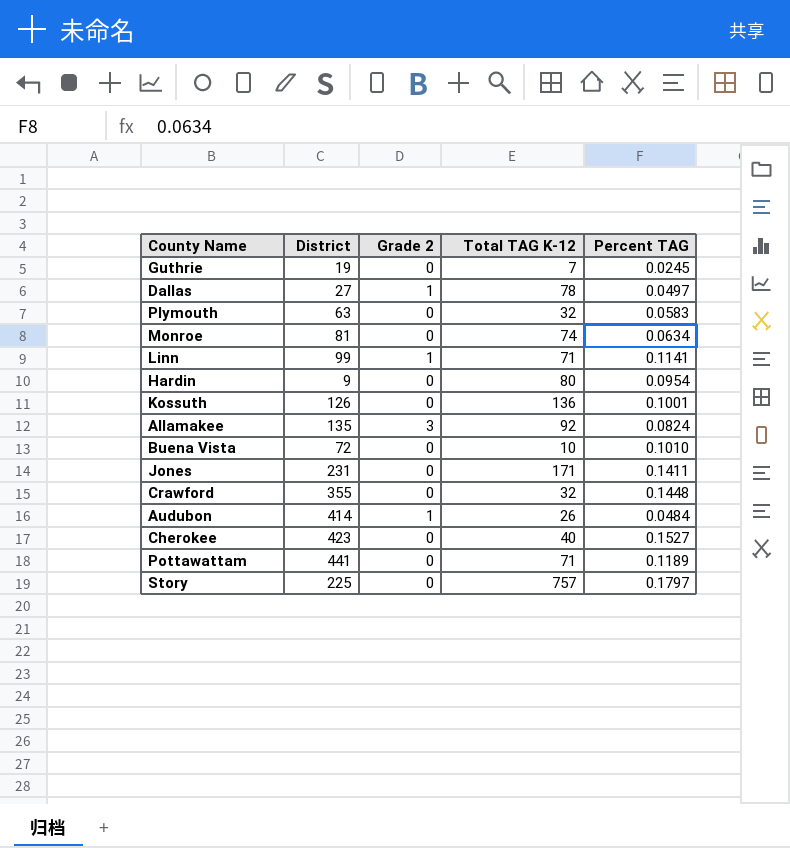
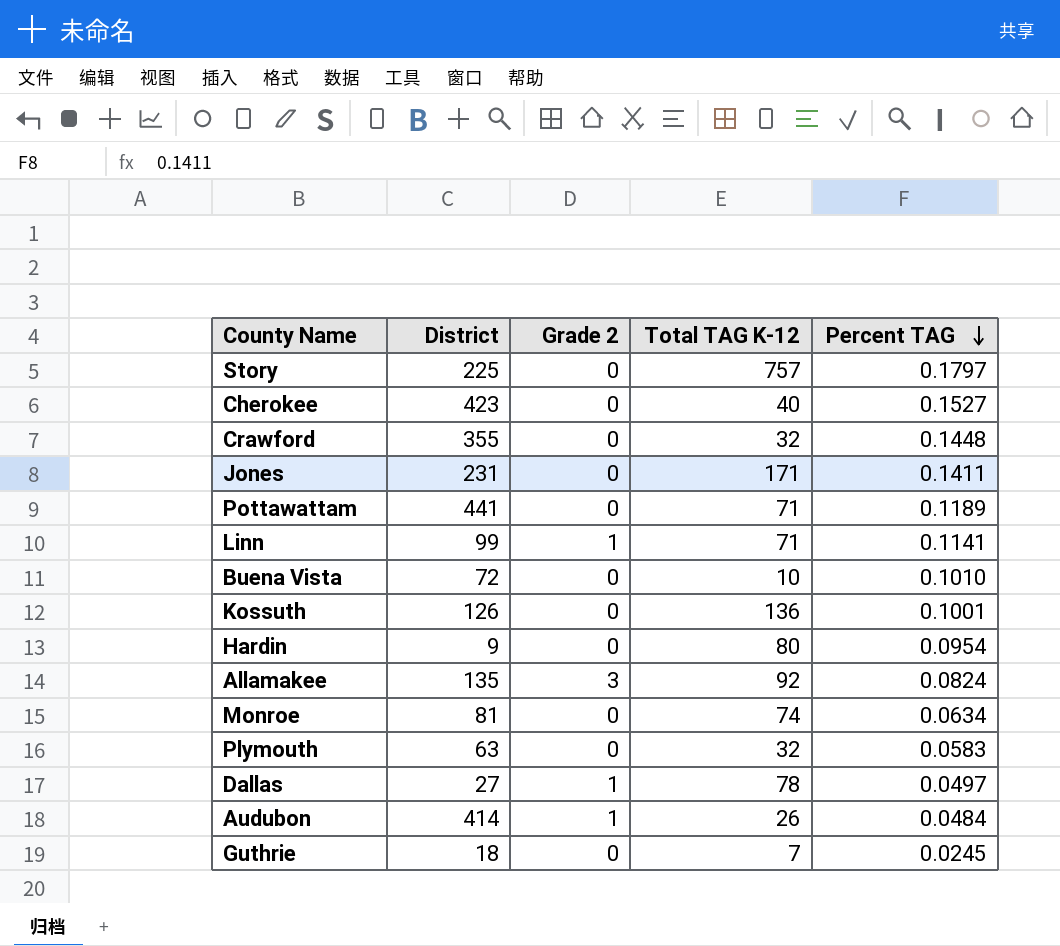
row order: none -> Percent TAG descending
Guthrie | District: 19 -> 18

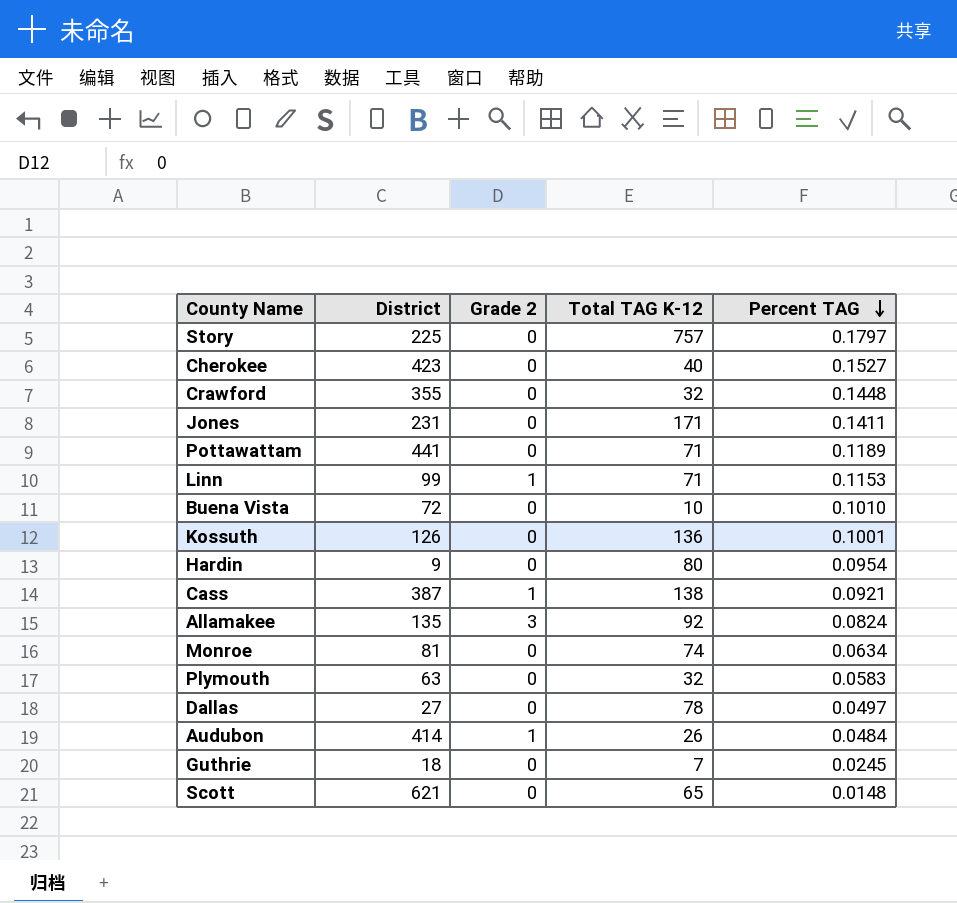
Linn | Percent TAG: 0.1141 -> 0.1153
row Cass: none -> 387 | 1 | 138 | 0.0921
Dallas | Grade 2: 1 -> 0
row Scott: none -> 621 | 0 | 65 | 0.0148

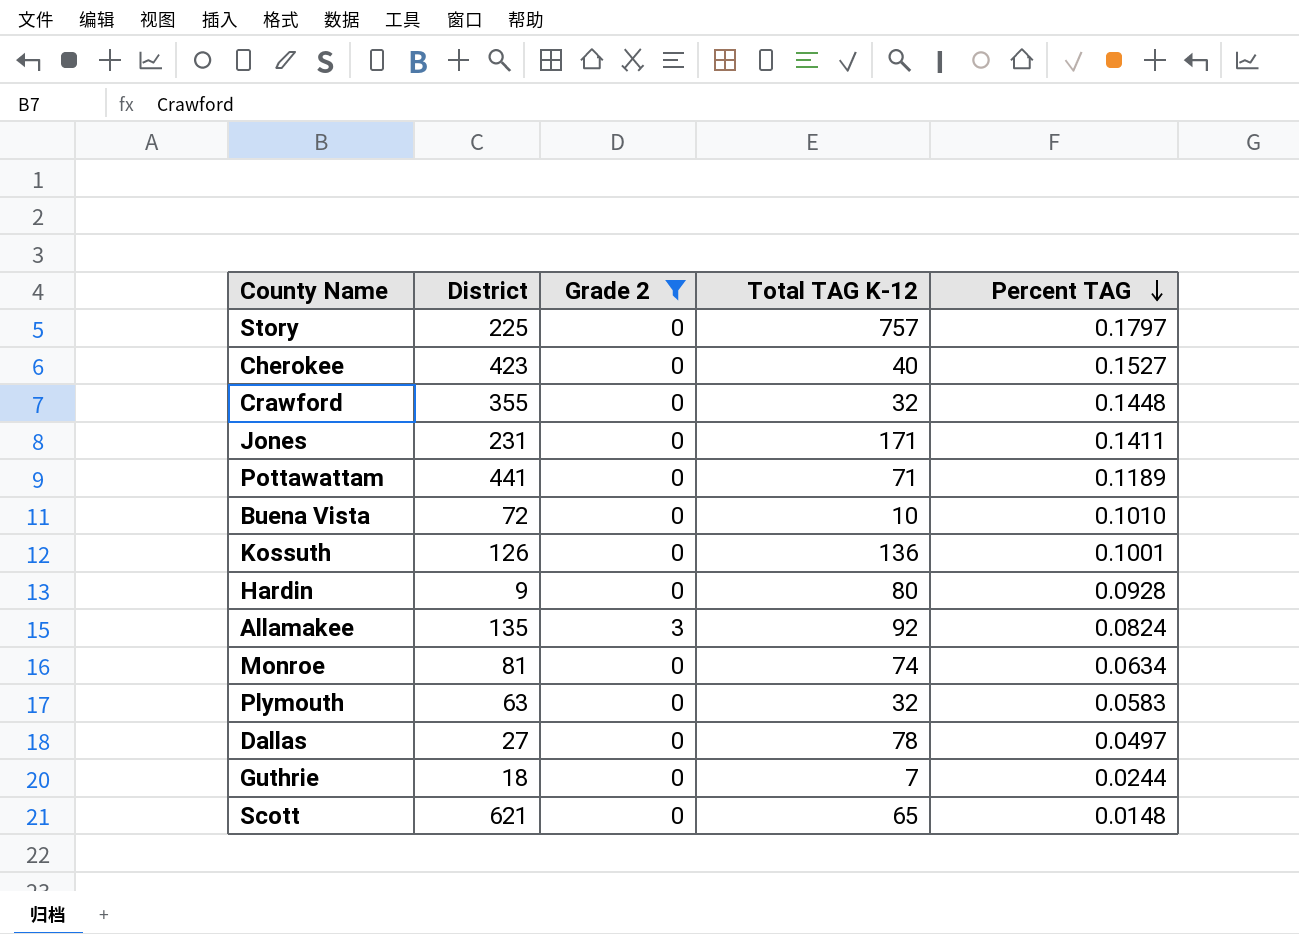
filter: none -> Grade 2 != 1
Hardin | Percent TAG: 0.0954 -> 0.0928
Guthrie | Percent TAG: 0.0245 -> 0.0244

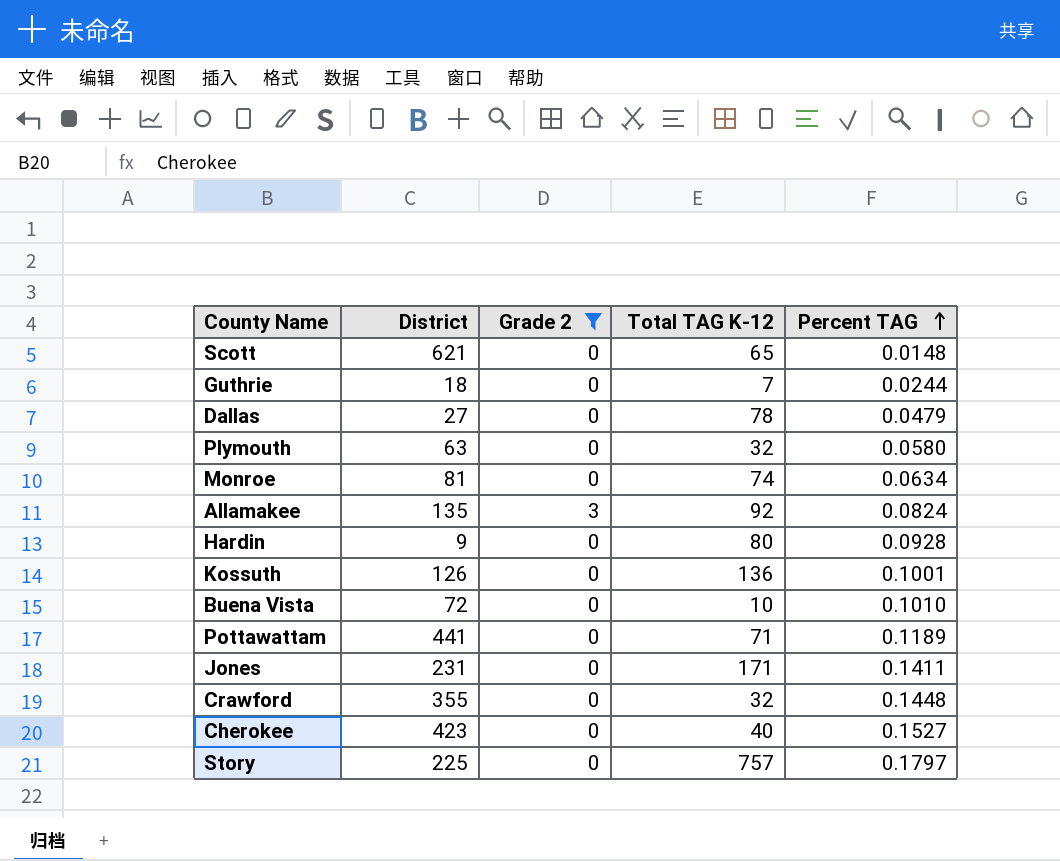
row order: Percent TAG descending -> Percent TAG ascending
Dallas | Percent TAG: 0.0497 -> 0.0479
Plymouth | Percent TAG: 0.0583 -> 0.0580

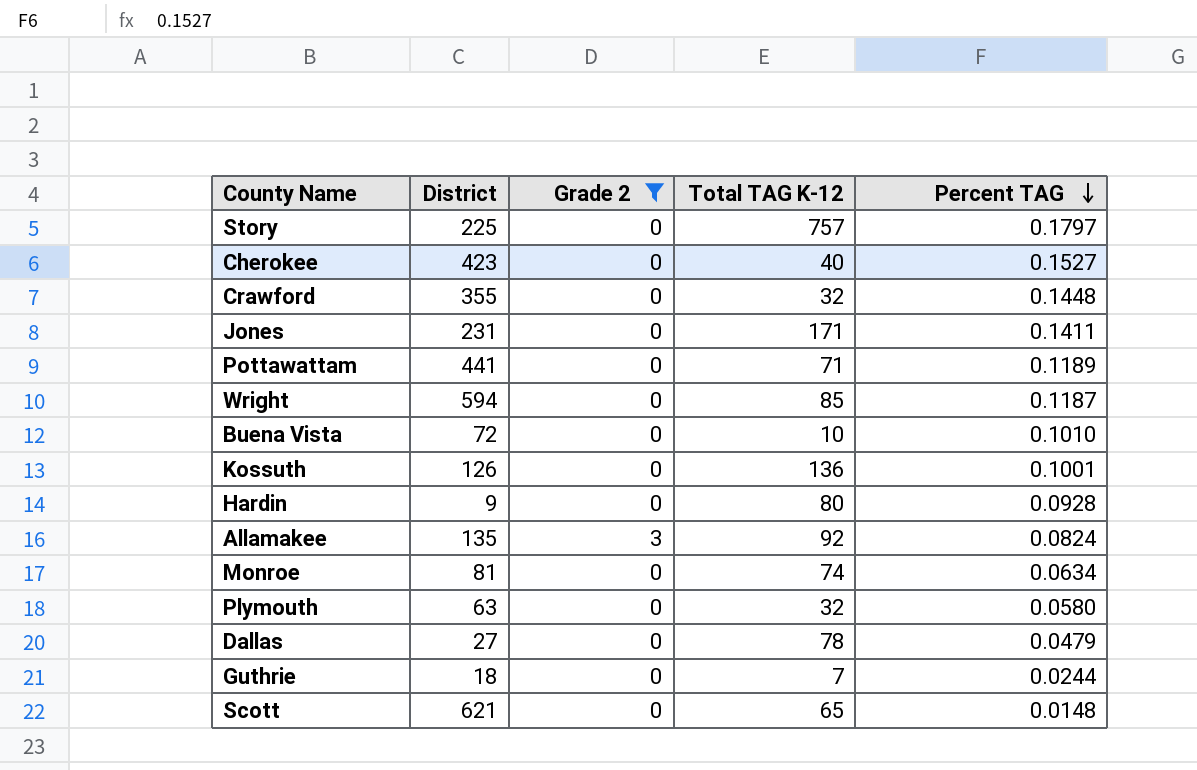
row order: Percent TAG ascending -> Percent TAG descending
row Wright: none -> 594 | 0 | 85 | 0.1187

